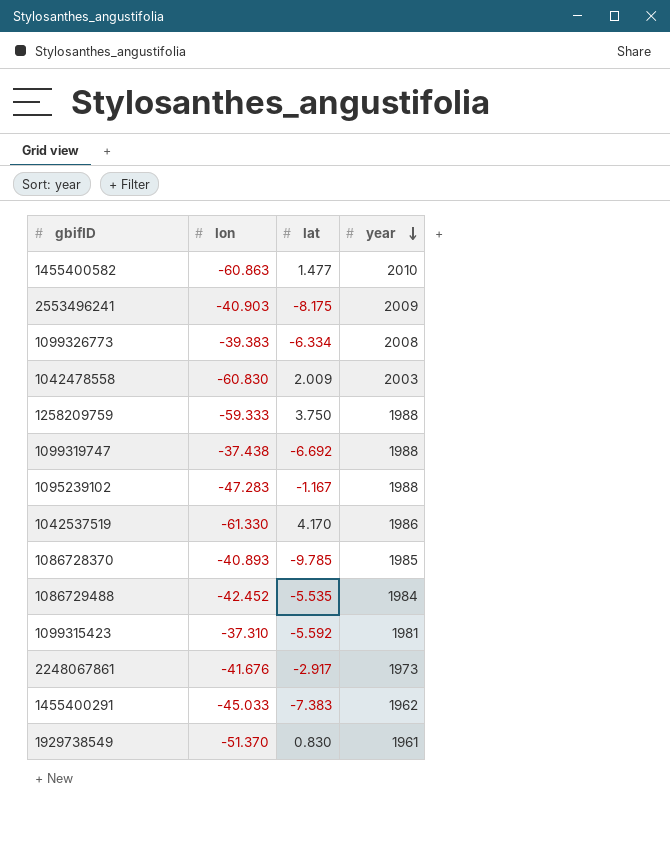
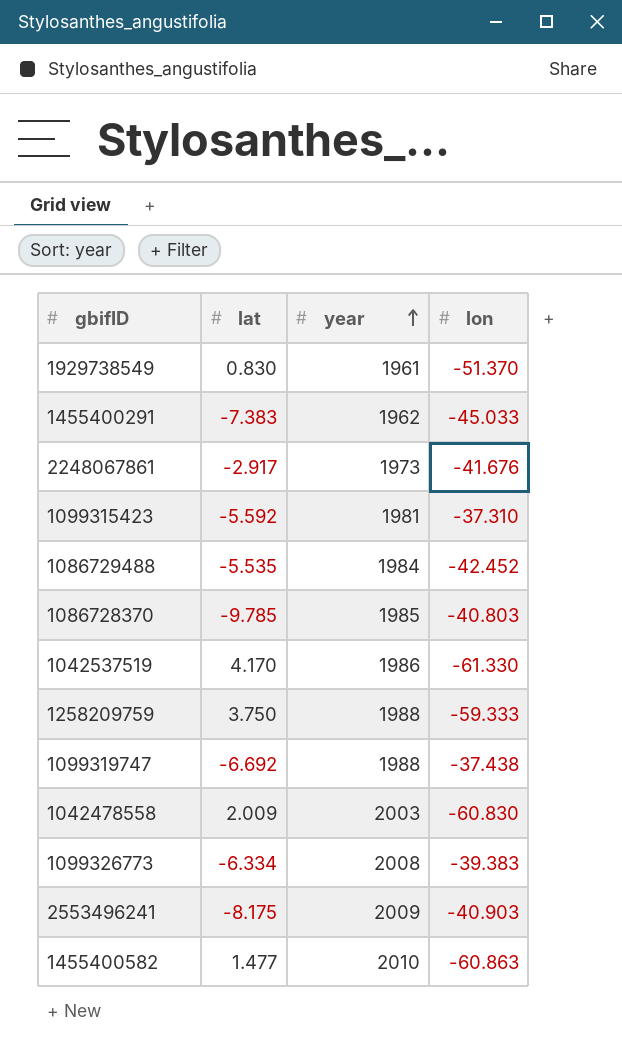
row order: year descending -> year ascending
column lon | position: 2 -> 4
row 1095239102: -47.283 | -1.167 | 1988 -> none
1086728370 | lon: -40.893 -> -40.803

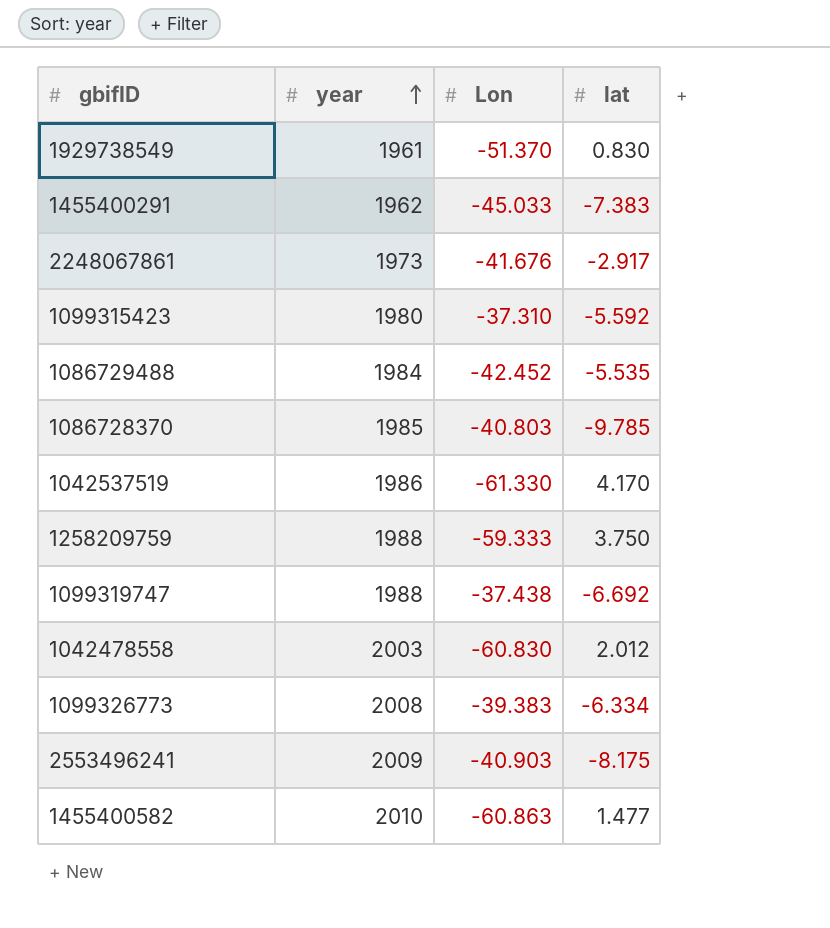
column name: lon -> Lon
column lat | position: 2 -> 4
1099315423 | year: 1981 -> 1980
1042478558 | lat: 2.009 -> 2.012

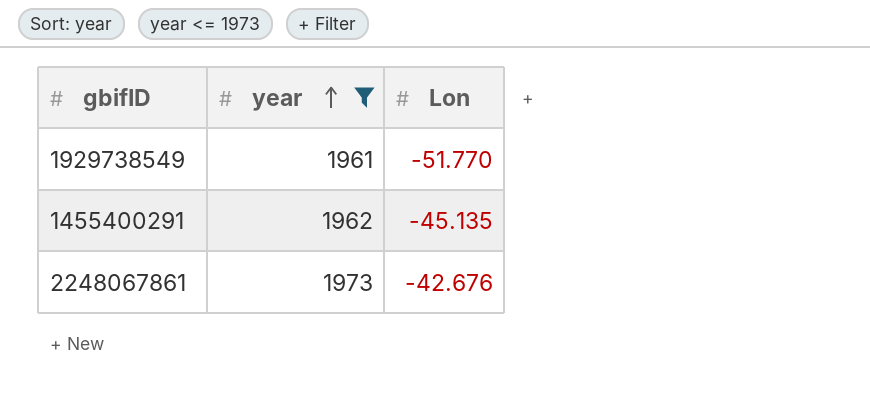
filter: none -> year <= 1973
column lat | position: 4 -> none
1929738549 | Lon: -51.370 -> -51.770
1455400291 | Lon: -45.033 -> -45.135
2248067861 | Lon: -41.676 -> -42.676

